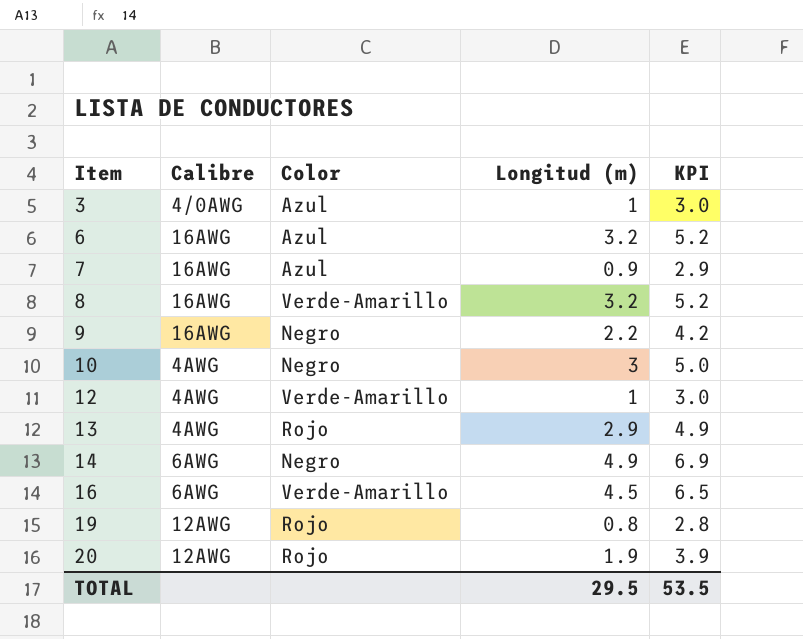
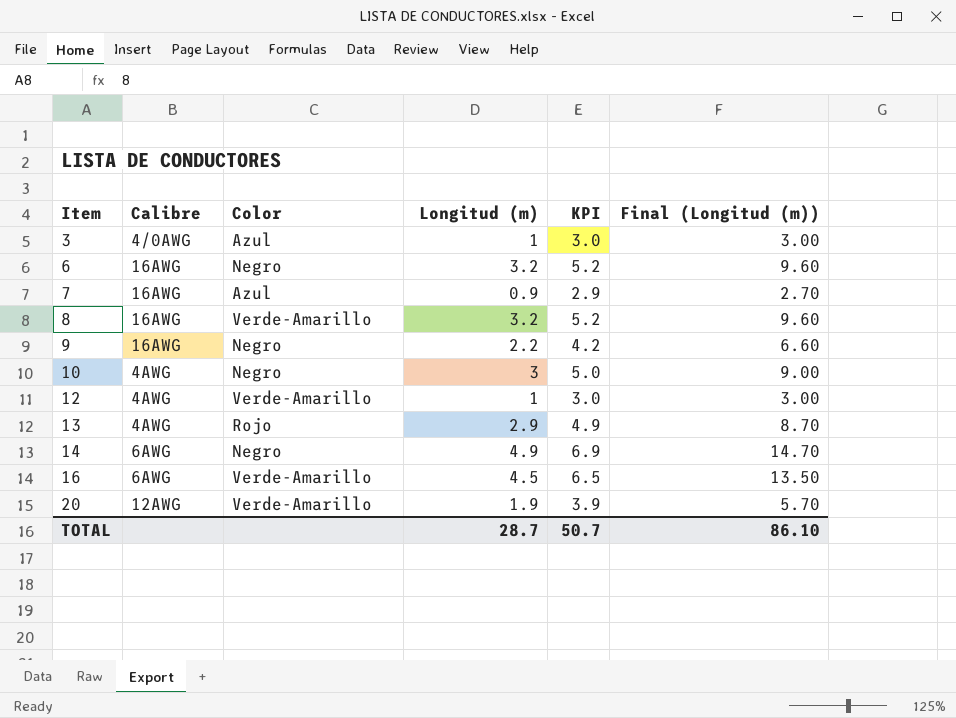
column Final (Longitud (m)) | formula: none -> [Longitud (m)] * 3
row 19: 12AWG | Rojo | 0.8 | 2.8 -> none
6 | Color: Azul -> Negro
20 | Color: Rojo -> Verde-Amarillo
TOTAL | Longitud (m): 29.5 -> 28.7
TOTAL | KPI: 53.5 -> 50.7

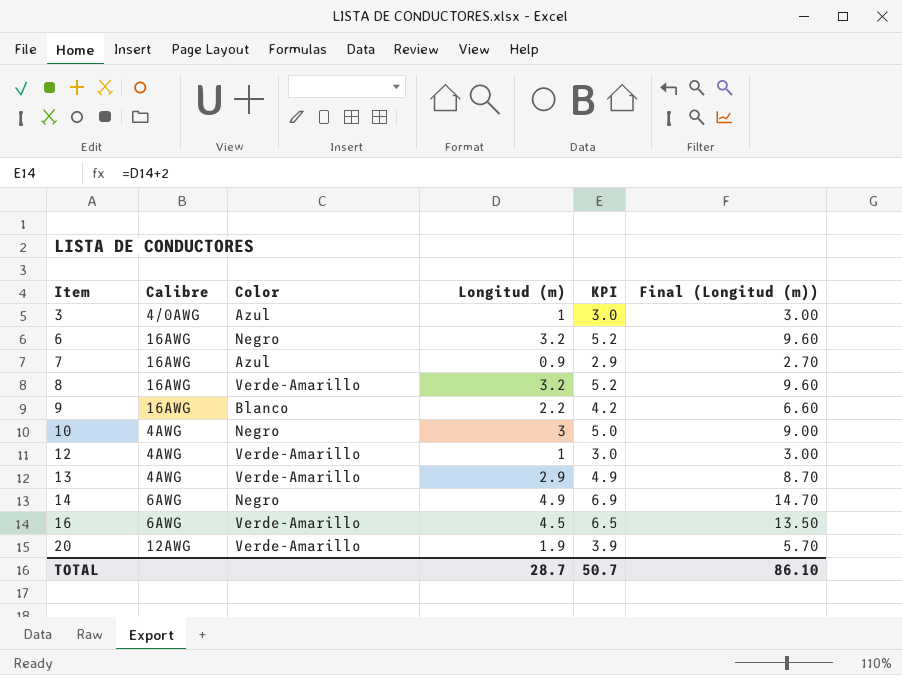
9 | Color: Negro -> Blanco
13 | Color: Rojo -> Verde-Amarillo

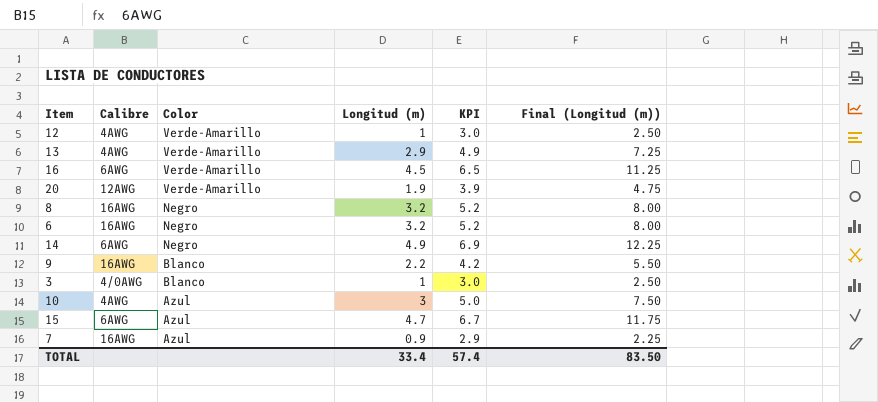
row order: Item ascending -> Color descending
column Final (Longitud (m)) | formula: [Longitud (m)] * 3 -> [Longitud (m)] * 2.5
8 | Color: Verde-Amarillo -> Negro
3 | Color: Azul -> Blanco
10 | Color: Negro -> Azul
row 15: none -> 6AWG | Azul | 4.7 | 6.7 | 11.75
TOTAL | Longitud (m): 28.7 -> 33.4
TOTAL | KPI: 50.7 -> 57.4
TOTAL | Final (Longitud (m)): 86.10 -> 83.50

